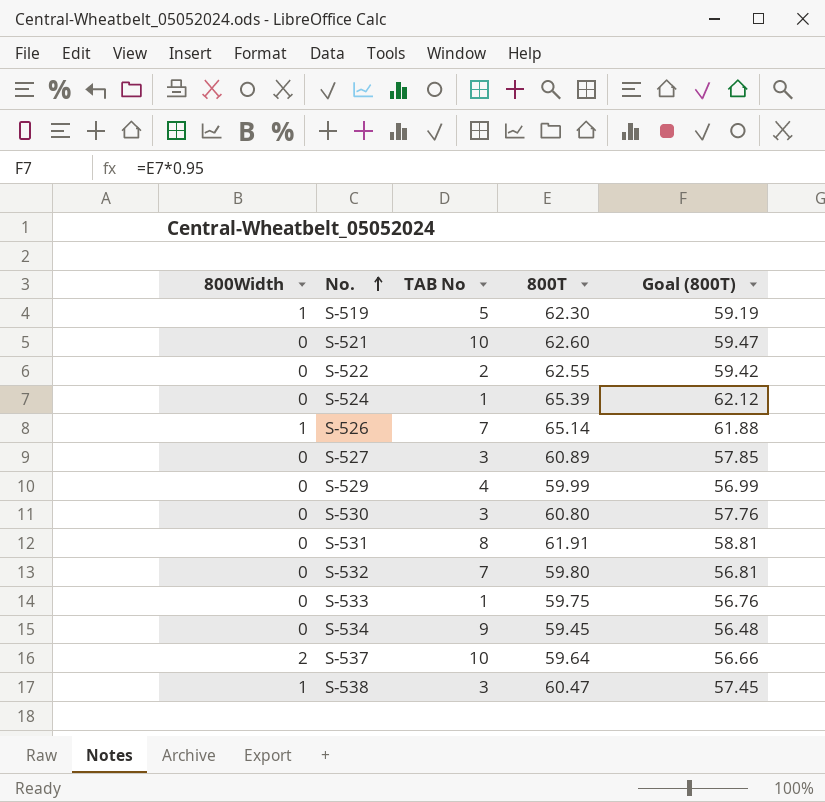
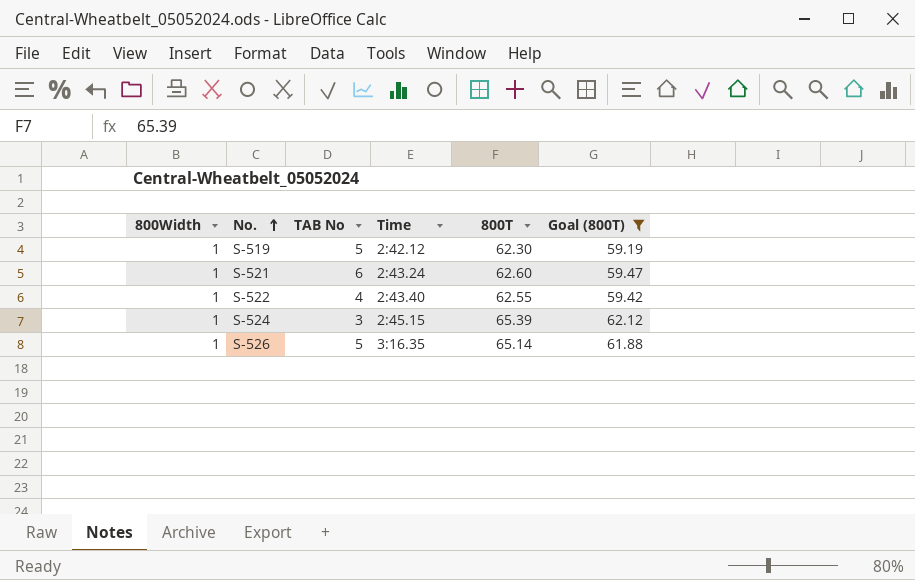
filter: none -> Goal (800T) >= 59.19
column Time | position: none -> 4
S-521 | 800Width: 0 -> 1
S-521 | TAB No: 10 -> 6
S-522 | 800Width: 0 -> 1
S-522 | TAB No: 2 -> 4
S-524 | 800Width: 0 -> 1
S-524 | TAB No: 1 -> 3
S-526 | TAB No: 7 -> 5

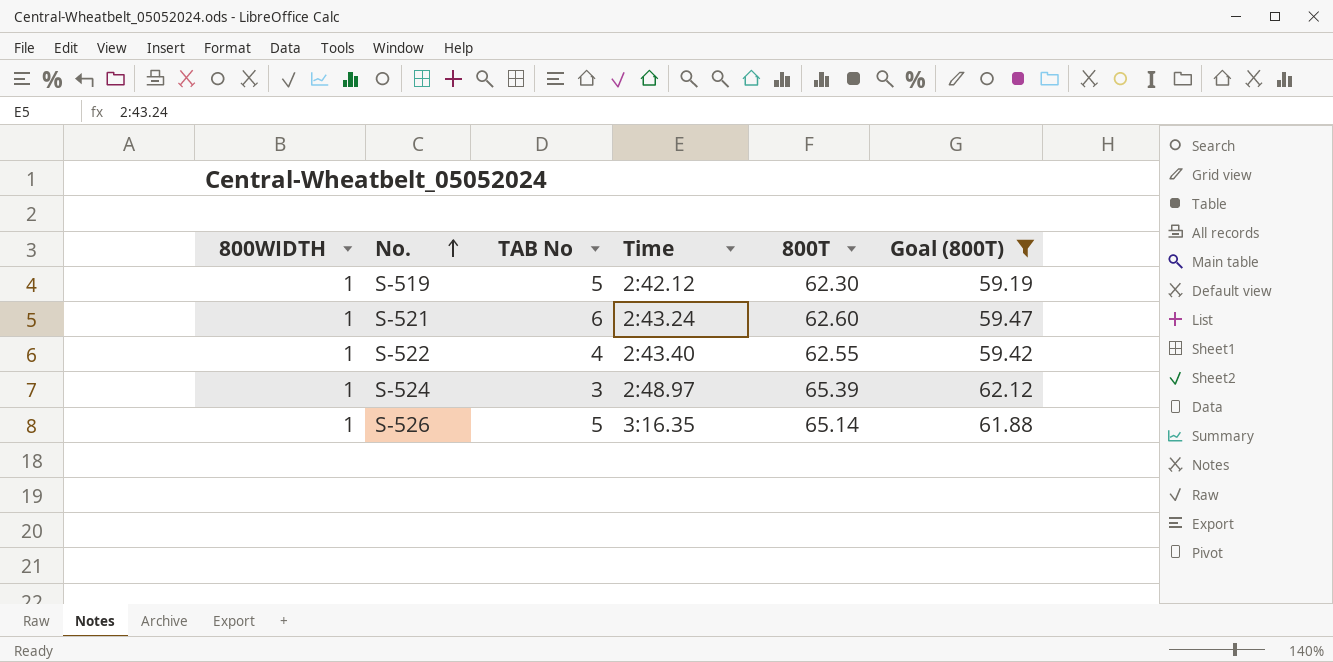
column name: 800Width -> 800WIDTH
S-524 | Time: 2:45.15 -> 2:48.97

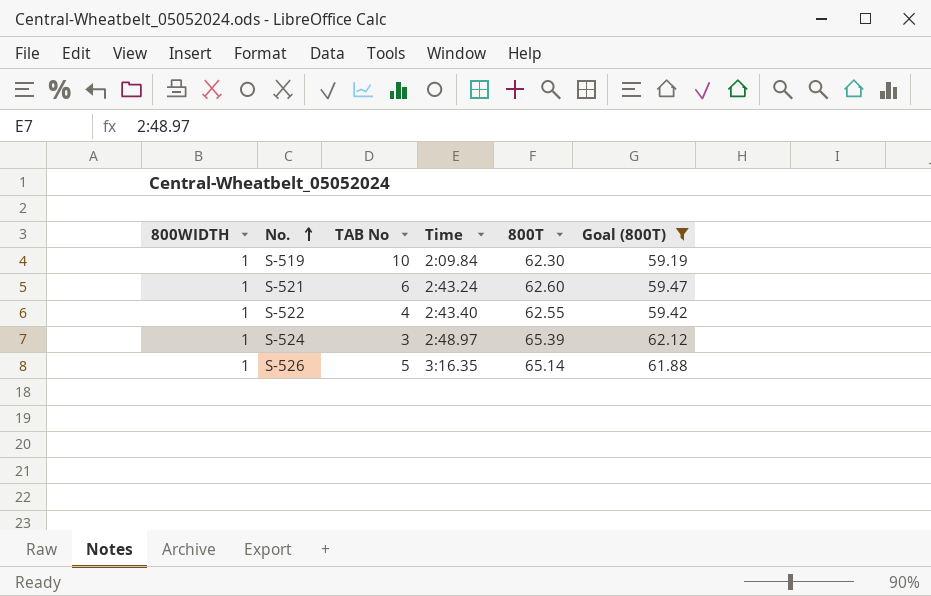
S-519 | TAB No: 5 -> 10
S-519 | Time: 2:42.12 -> 2:09.84

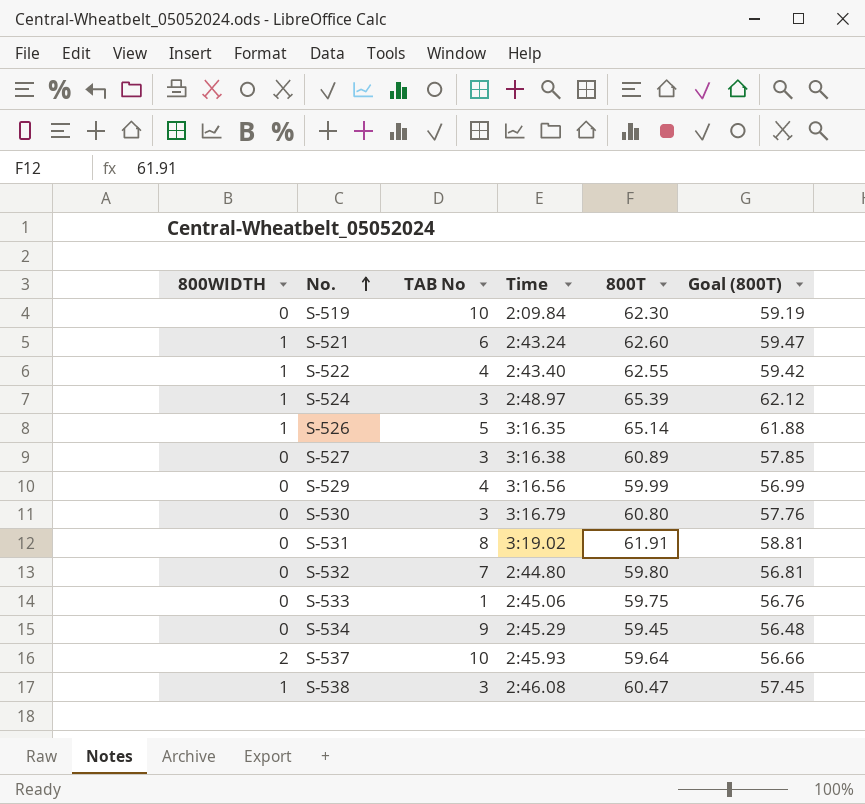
filter: Goal (800T) >= 59.19 -> none
S-519 | 800WIDTH: 1 -> 0

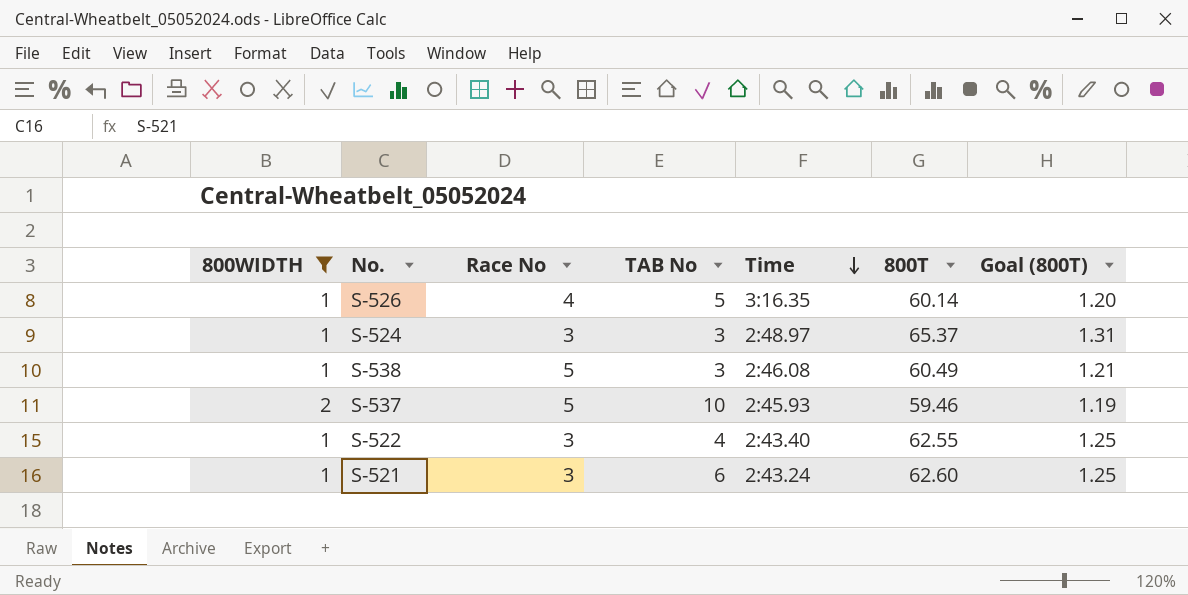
filter: none -> 800WIDTH != 0
row order: No. ascending -> Time descending
column Race No | position: none -> 3
column Goal (800T) | formula: [800T] * 0.95 -> [800T] * 0.02
S-526 | 800T: 65.14 -> 60.14
S-524 | 800T: 65.39 -> 65.37
S-538 | 800T: 60.47 -> 60.49
S-537 | 800T: 59.64 -> 59.46

